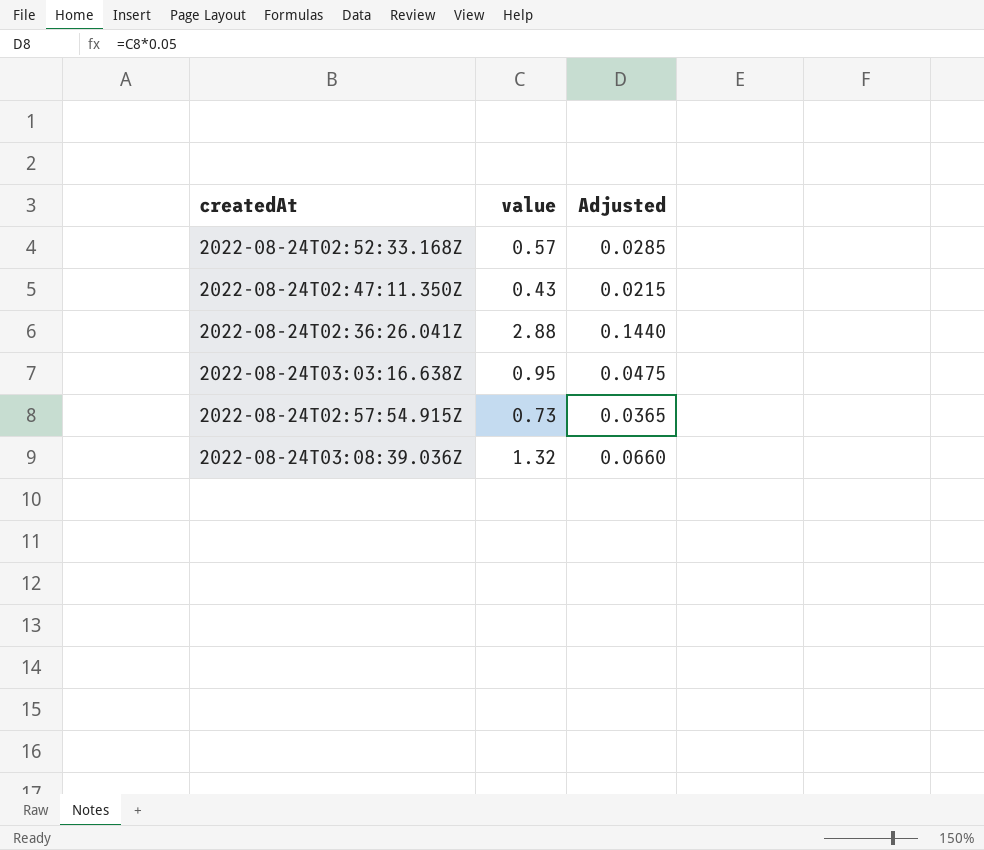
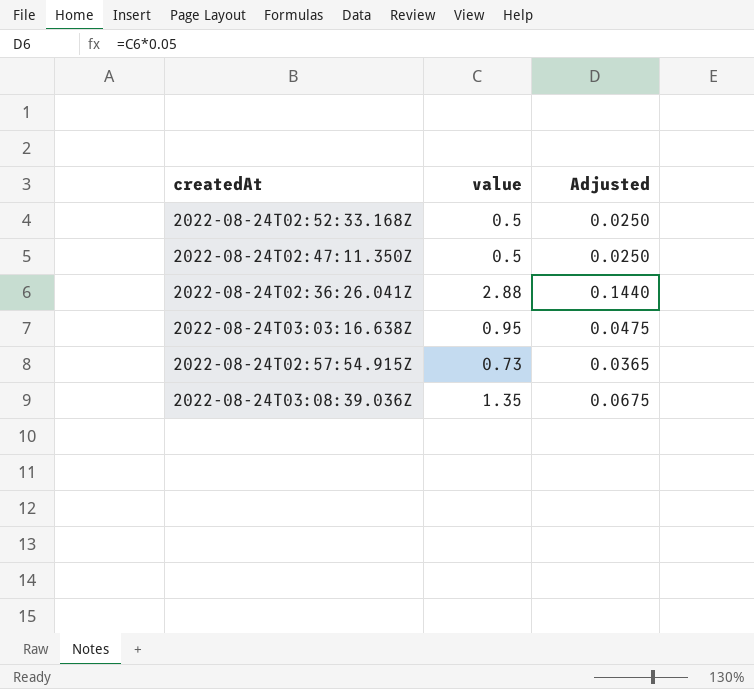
2022-08-24T02:52:33.168Z | value: 0.57 -> 0.5
2022-08-24T02:52:33.168Z | Adjusted: 0.0285 -> 0.0250
2022-08-24T02:47:11.350Z | value: 0.43 -> 0.5
2022-08-24T02:47:11.350Z | Adjusted: 0.0215 -> 0.0250
2022-08-24T03:08:39.036Z | value: 1.32 -> 1.35
2022-08-24T03:08:39.036Z | Adjusted: 0.0660 -> 0.0675

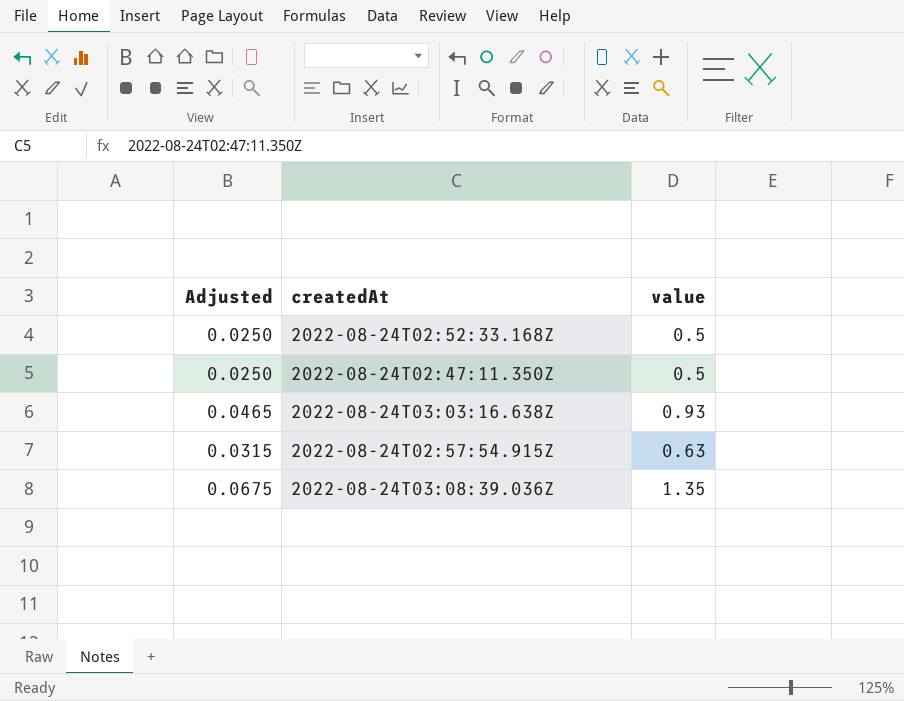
column Adjusted | position: 3 -> 1
row 2022-08-24T02:36:26.041Z: 2.88 | 0.1440 -> none
2022-08-24T03:03:16.638Z | Adjusted: 0.0475 -> 0.0465
2022-08-24T03:03:16.638Z | value: 0.95 -> 0.93
2022-08-24T02:57:54.915Z | Adjusted: 0.0365 -> 0.0315
2022-08-24T02:57:54.915Z | value: 0.73 -> 0.63

